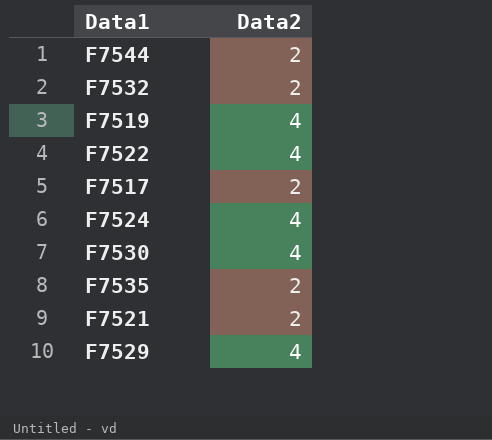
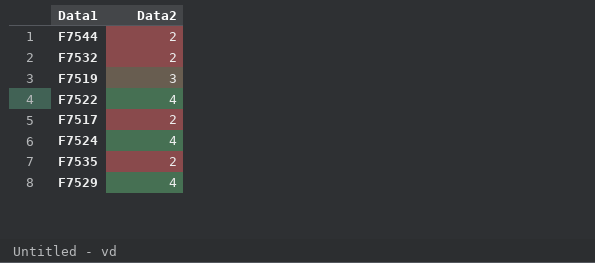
row F7530: 4 -> none
row F7521: 2 -> none
F7519 | Data2: 4 -> 3

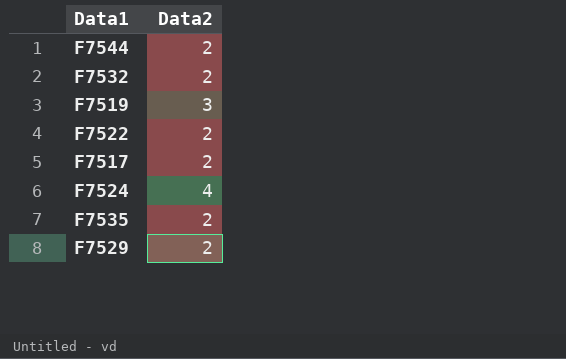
F7522 | Data2: 4 -> 2
F7529 | Data2: 4 -> 2

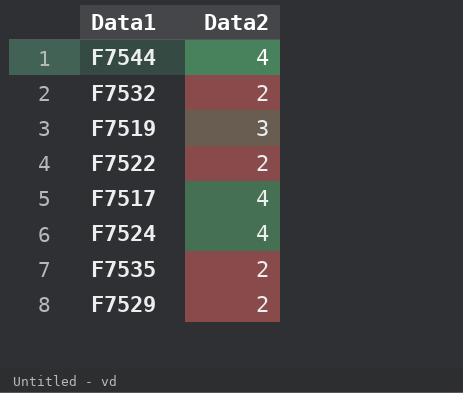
F7544 | Data2: 2 -> 4
F7517 | Data2: 2 -> 4

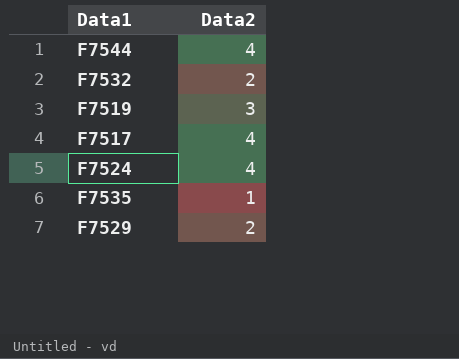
row F7522: 2 -> none
F7535 | Data2: 2 -> 1

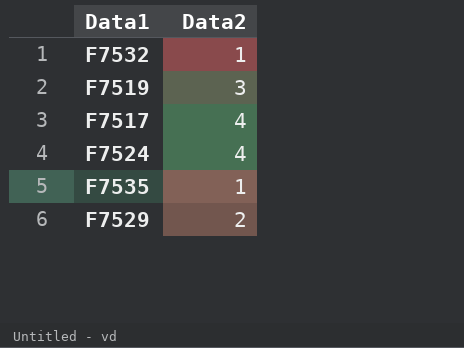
row F7544: 4 -> none
F7532 | Data2: 2 -> 1

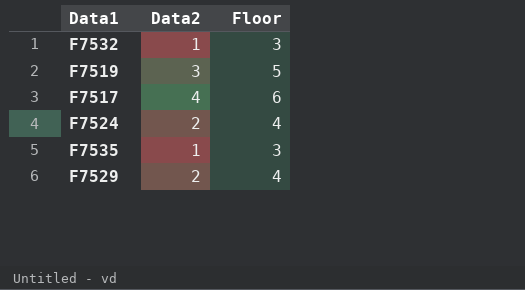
column Floor | formula: none -> [Data2] + 2
F7524 | Data2: 4 -> 2

